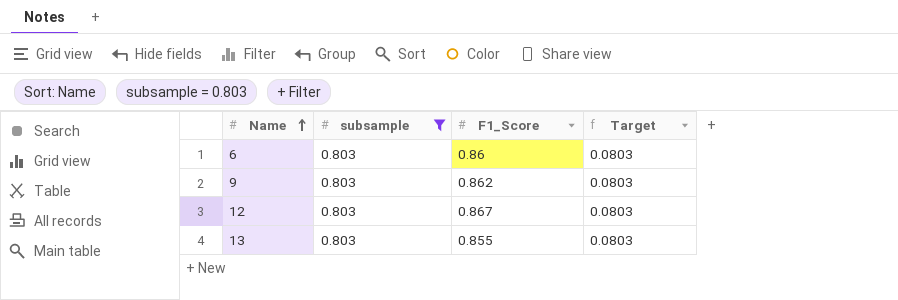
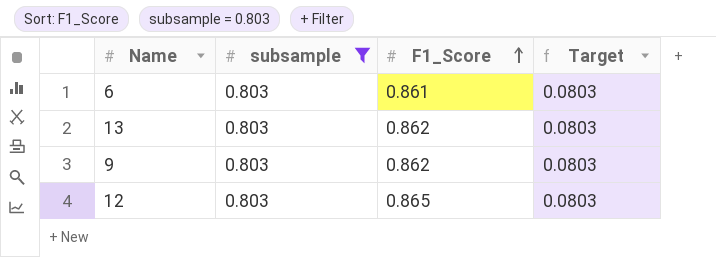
row order: Name ascending -> F1_Score ascending
6 | F1_Score: 0.86 -> 0.861
13 | F1_Score: 0.855 -> 0.862
12 | F1_Score: 0.867 -> 0.865

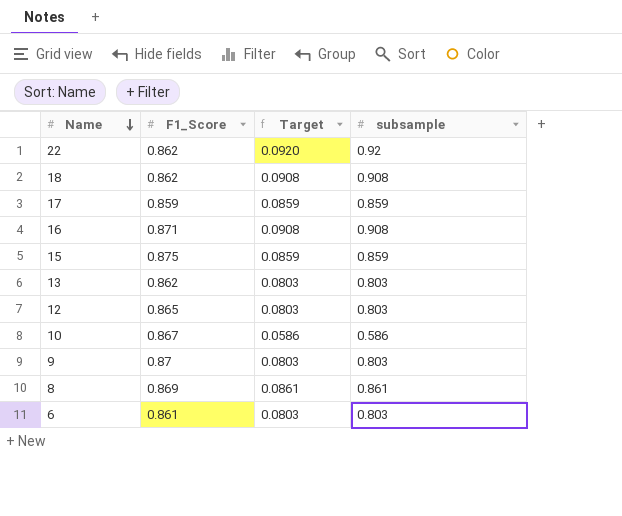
filter: subsample = 0.803 -> none
row order: F1_Score ascending -> Name descending
column subsample | position: 2 -> 4
9 | F1_Score: 0.862 -> 0.87

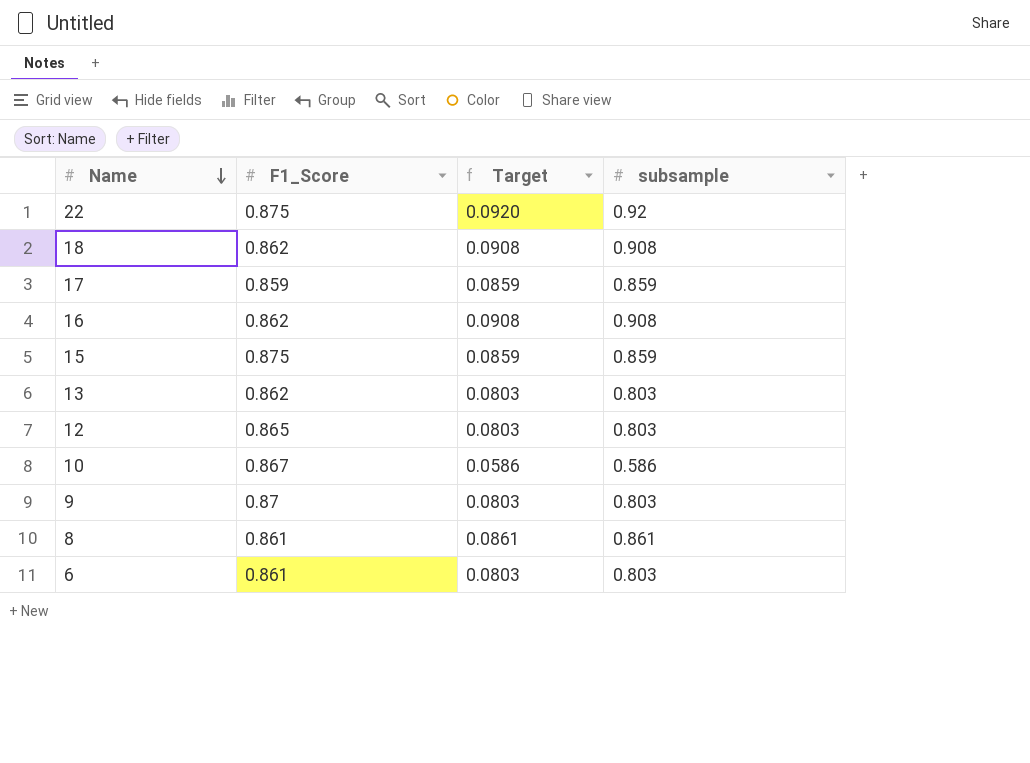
22 | F1_Score: 0.862 -> 0.875
16 | F1_Score: 0.871 -> 0.862
8 | F1_Score: 0.869 -> 0.861

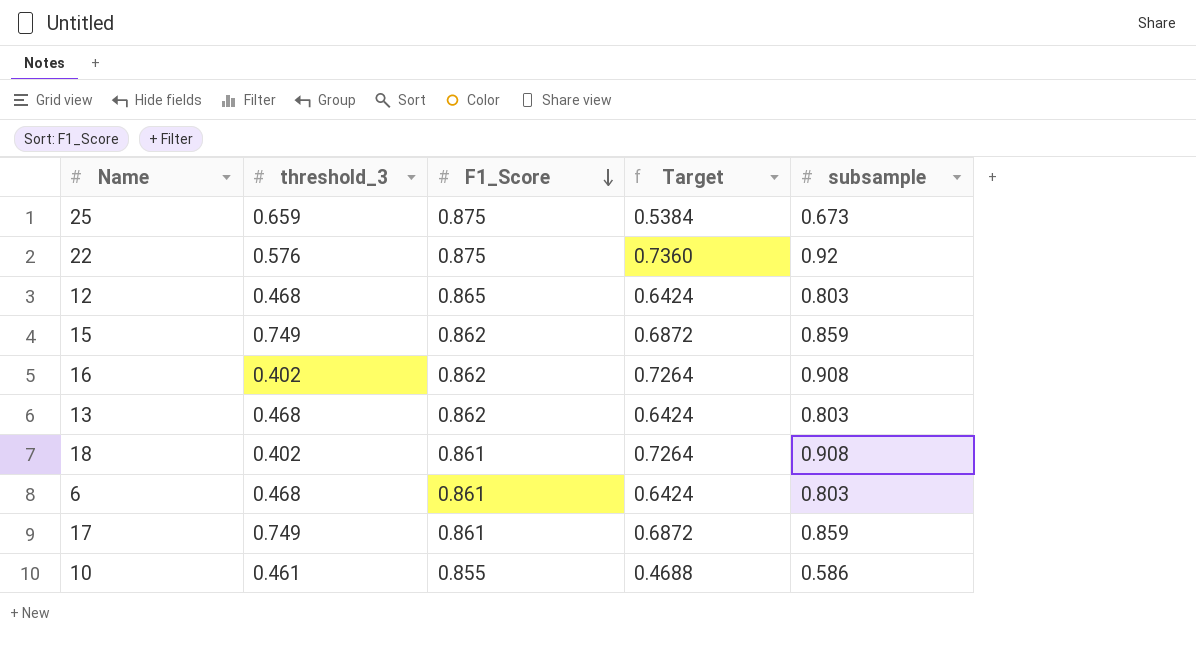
row order: Name descending -> F1_Score descending
column threshold_3 | position: none -> 2
column Target | formula: [subsample] * 0.1 -> [subsample] * 0.8
row 9: 0.87 | 0.0803 | 0.803 -> none
row 8: 0.861 | 0.0861 | 0.861 -> none
row 25: none -> 0.659 | 0.875 | 0.5384 | 0.673
15 | F1_Score: 0.875 -> 0.862
18 | F1_Score: 0.862 -> 0.861
17 | F1_Score: 0.859 -> 0.861
10 | F1_Score: 0.867 -> 0.855

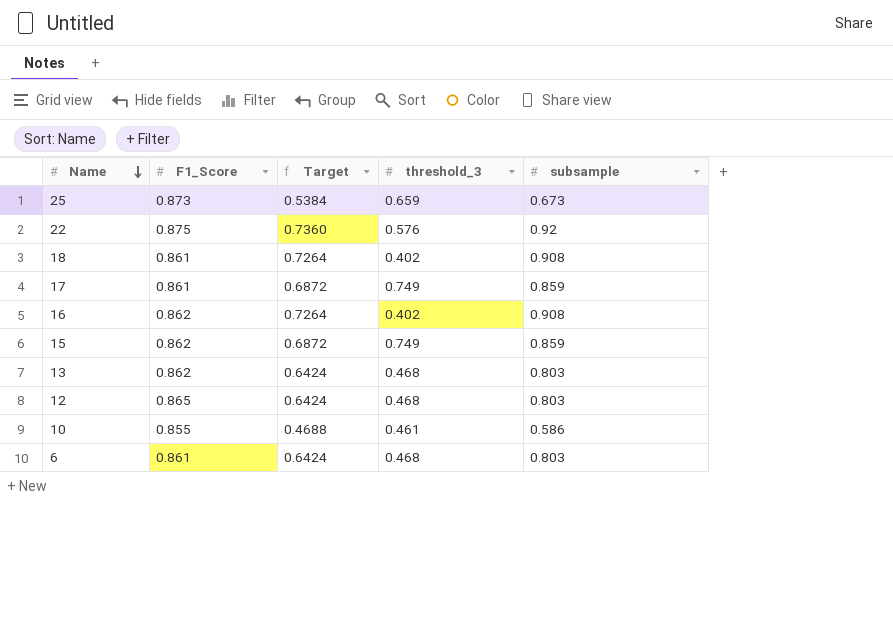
row order: F1_Score descending -> Name descending
column threshold_3 | position: 2 -> 4
25 | F1_Score: 0.875 -> 0.873

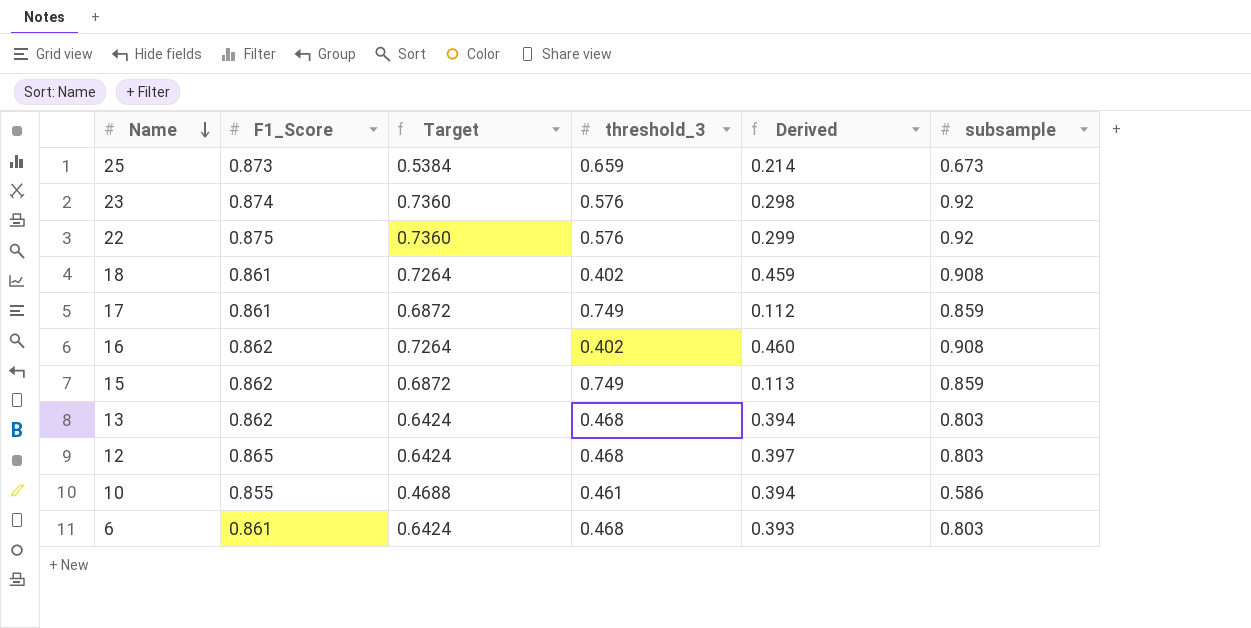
column Derived | formula: none -> [F1_Score] - [threshold_3]
row 23: none -> 0.874 | 0.7360 | 0.576 | 0.298 | 0.92

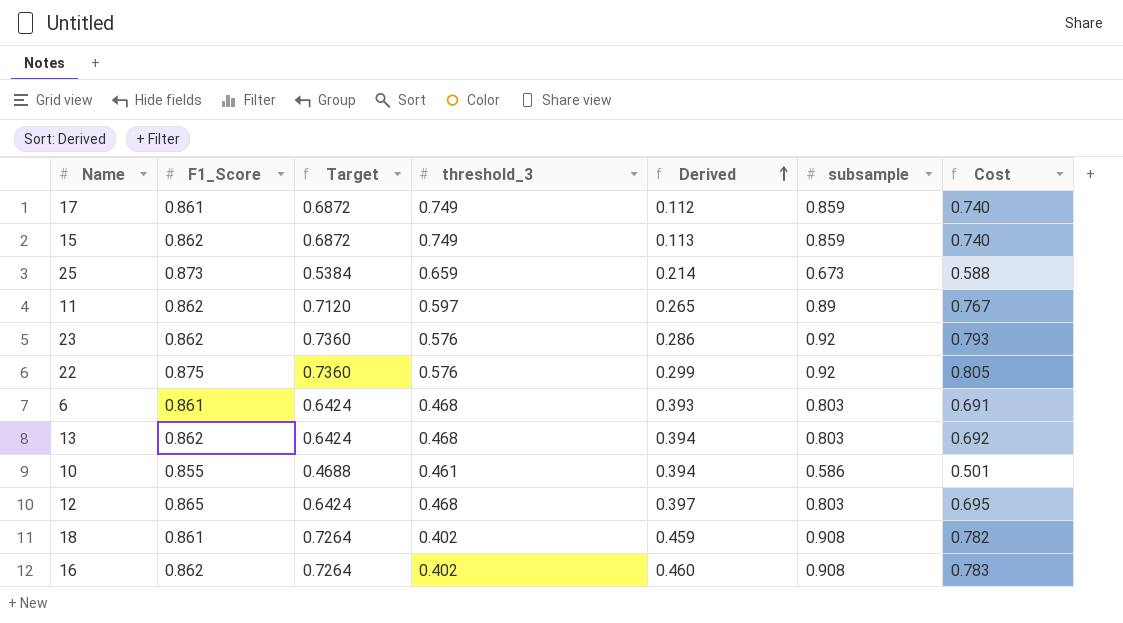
row order: Name descending -> Derived ascending
column Cost | formula: none -> [F1_Score] * [subsample]
row 11: none -> 0.862 | 0.7120 | 0.597 | 0.265 | 0.89 | 0.767
23 | F1_Score: 0.874 -> 0.862
23 | Derived: 0.298 -> 0.286

